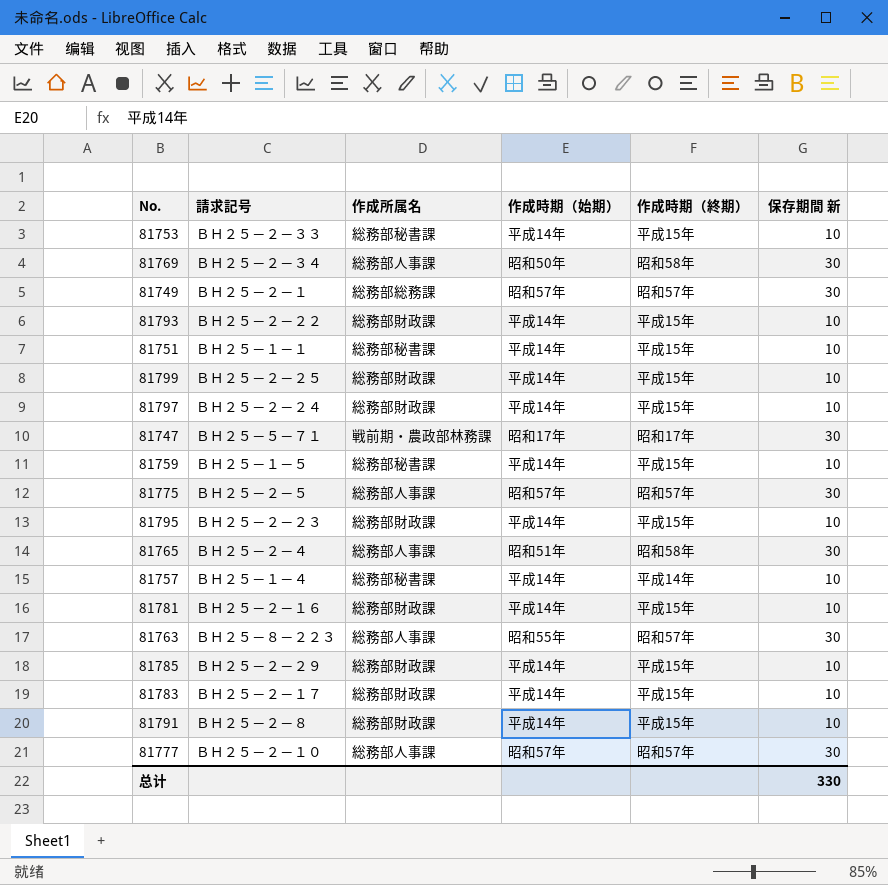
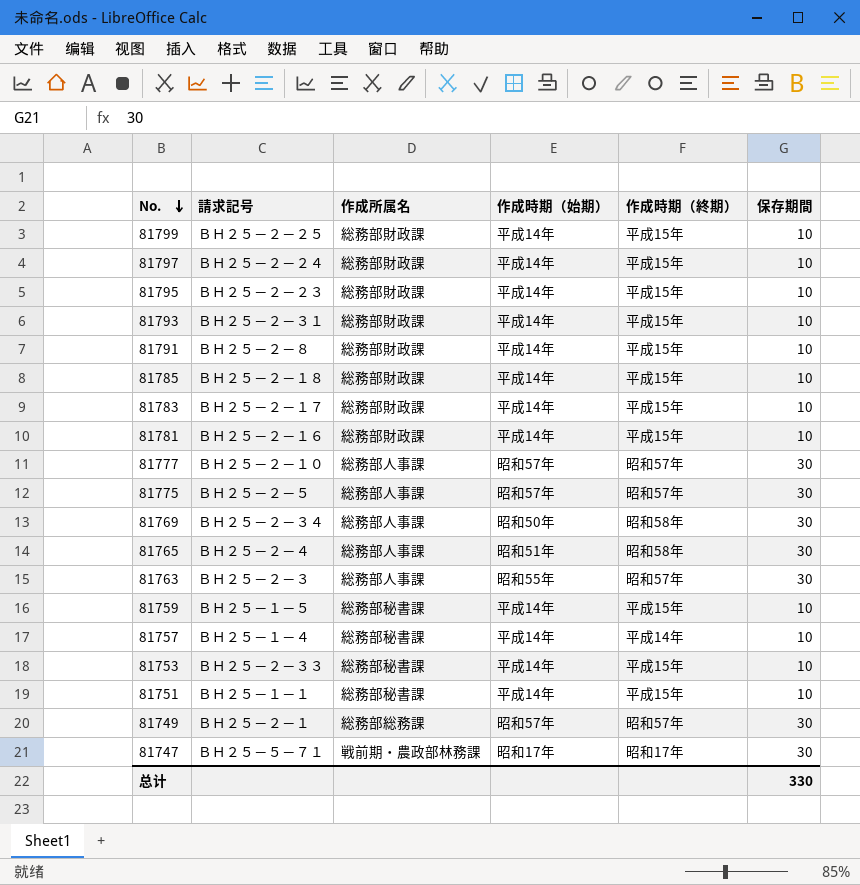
row order: none -> No. descending
column name: 保存期間 新 -> 保存期間
81793 | 請求記号: ＢＨ２５－２－２２ -> ＢＨ２５－２－３１
81785 | 請求記号: ＢＨ２５－２－２９ -> ＢＨ２５－２－１８
81763 | 請求記号: ＢＨ２５－８－２２３ -> ＢＨ２５－２－３

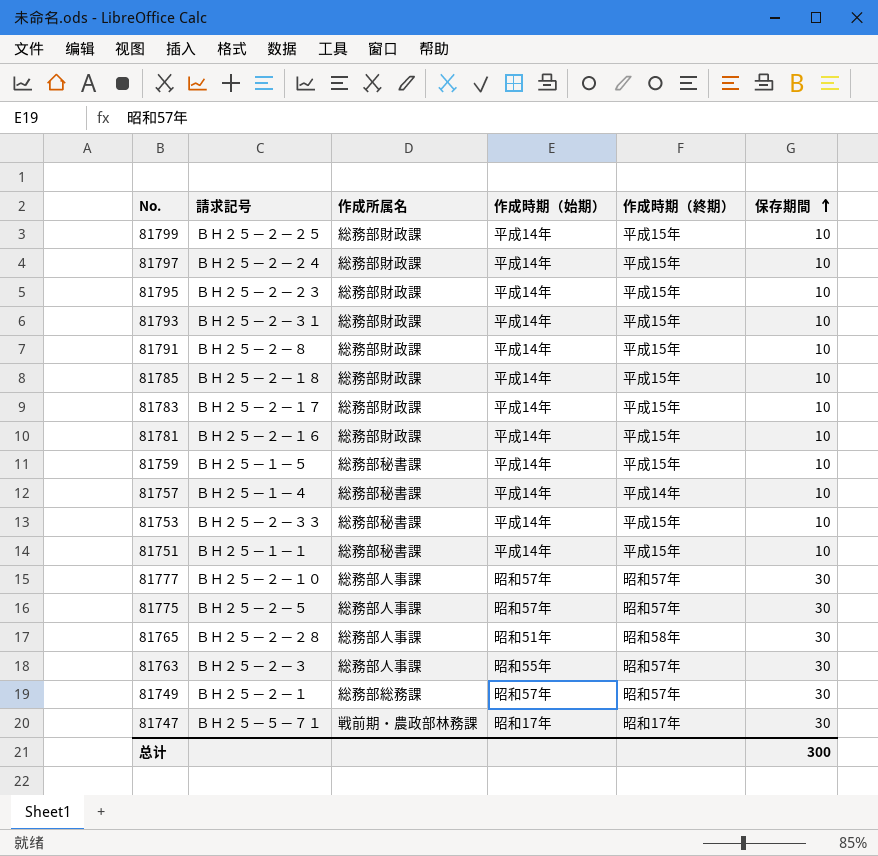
row order: No. descending -> 保存期間 ascending
row 81769: ＢＨ２５－２－３４ | 総務部人事課 | 昭和50年 | 昭和58年 | 30 -> none
81765 | 請求記号: ＢＨ２５－２－４ -> ＢＨ２５－２－２８
总计 | 保存期間: 330 -> 300

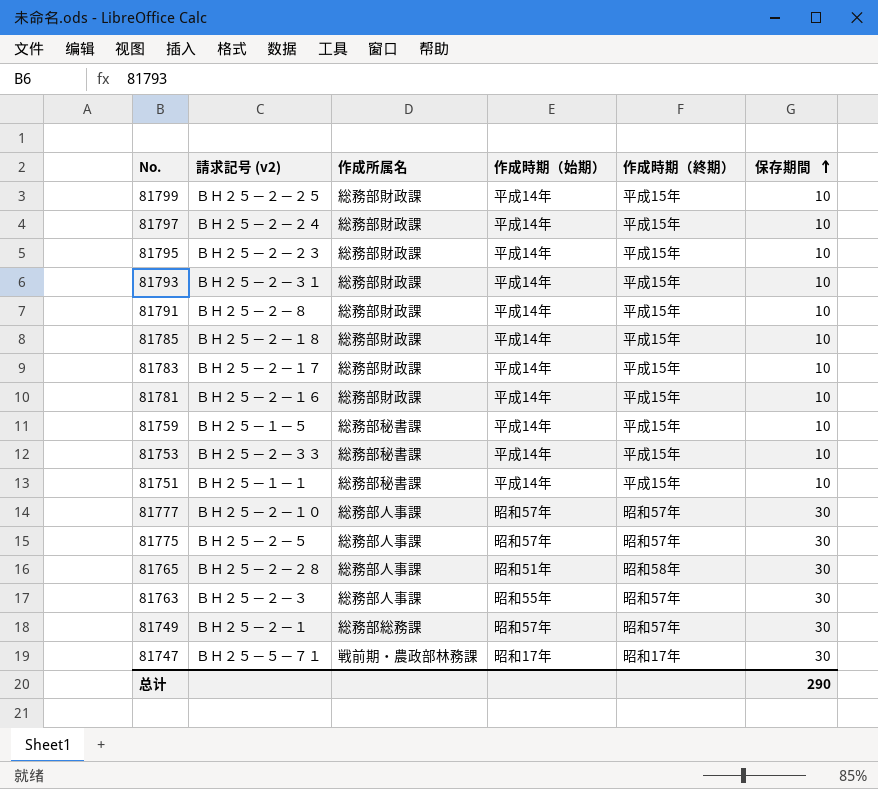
column name: 請求記号 -> 請求記号 (v2)
row 81757: ＢＨ２５－１－４ | 総務部秘書課 | 平成14年 | 平成14年 | 10 -> none
总计 | 保存期間: 300 -> 290

